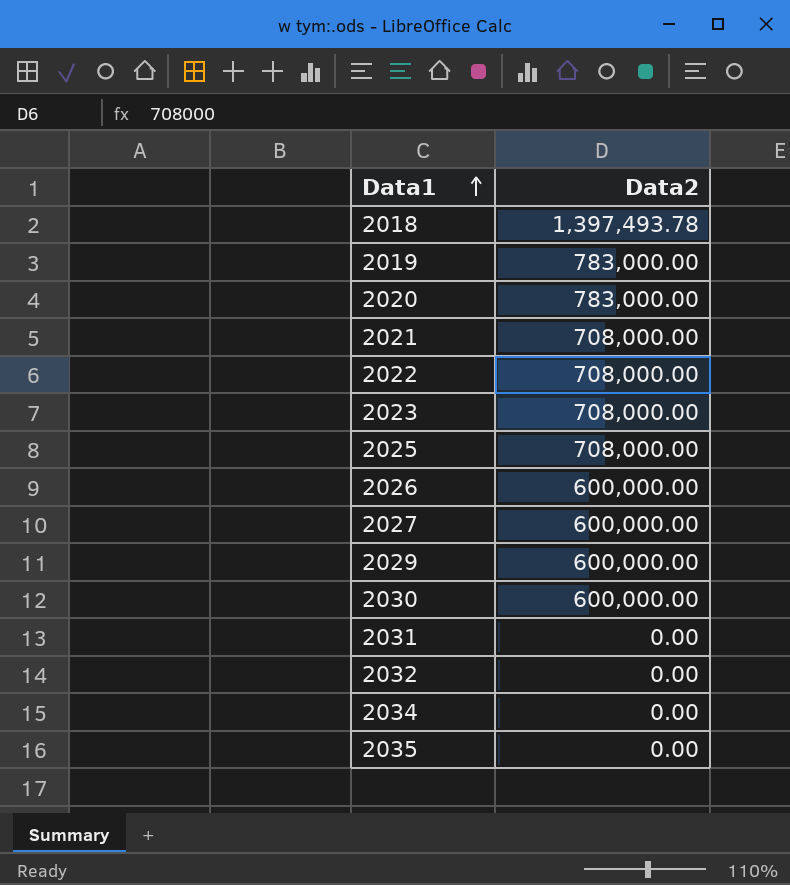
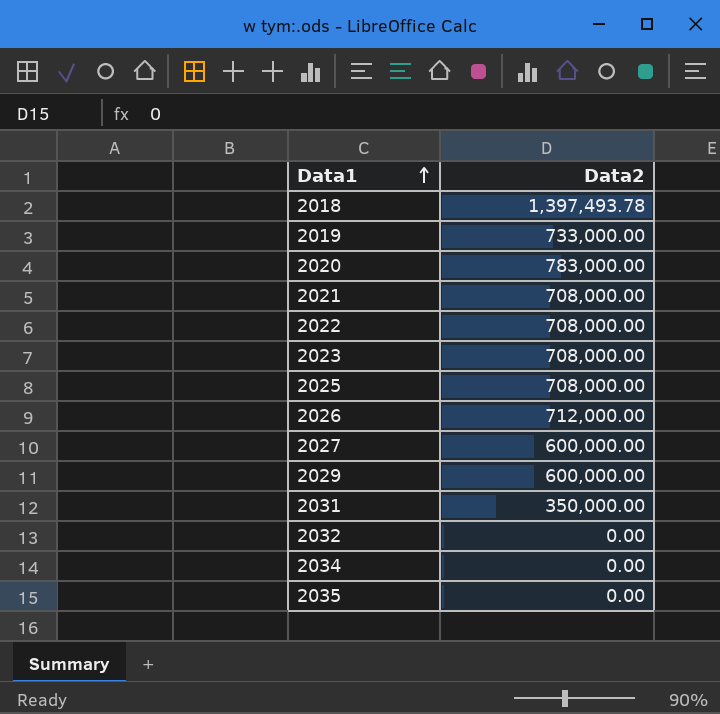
row 2030: 600,000.00 -> none
2019 | Data2: 783,000.00 -> 733,000.00
2026 | Data2: 600,000.00 -> 712,000.00
2031 | Data2: 0.00 -> 350,000.00

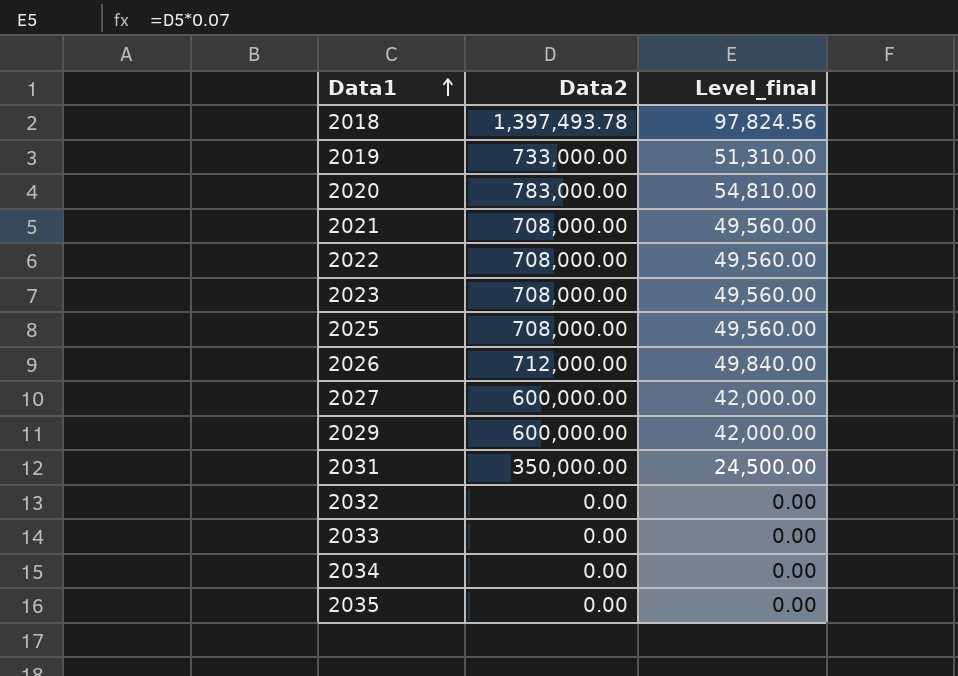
column Level_final | formula: none -> [Data2] * 0.07
row 2033: none -> 0.00 | 0.00

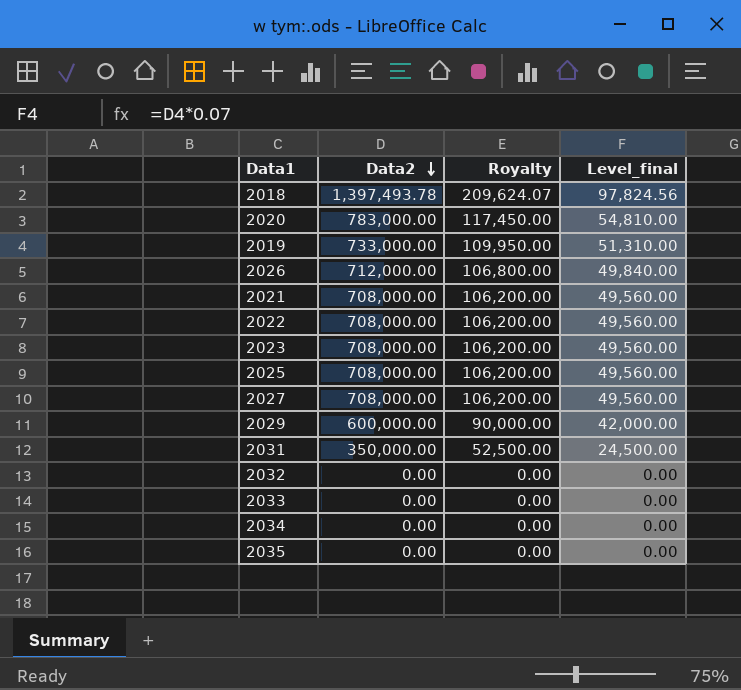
row order: Data1 ascending -> Data2 descending
column Royalty | formula: none -> [Data2] * 0.15
2027 | Data2: 600,000.00 -> 708,000.00
2027 | Level_final: 42,000.00 -> 49,560.00

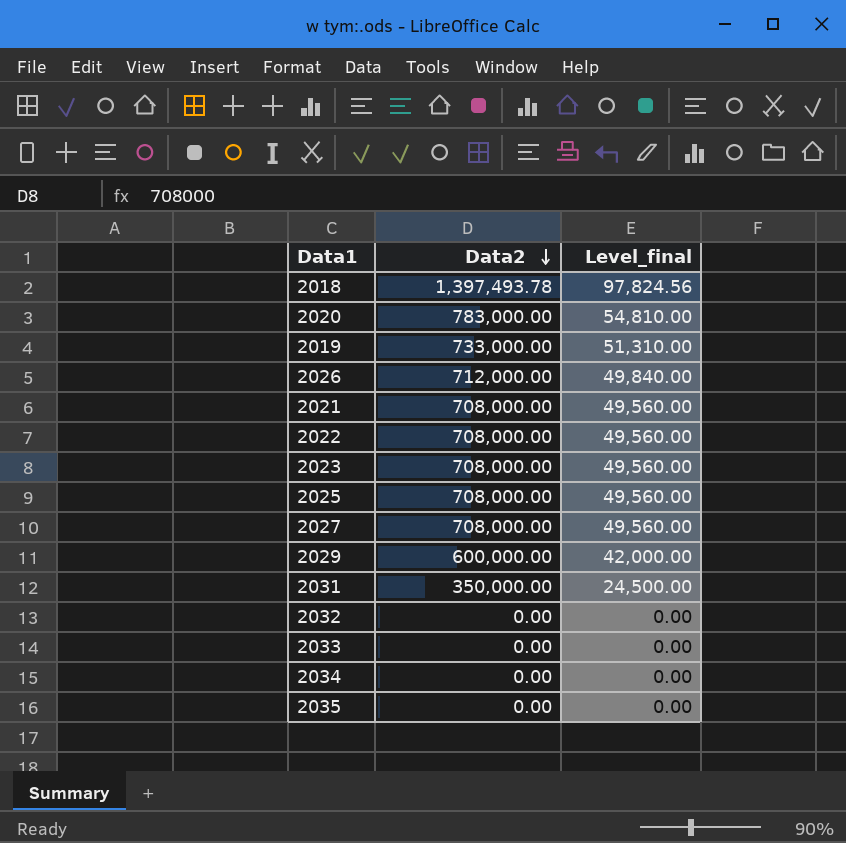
column Royalty | formula: [Data2] * 0.15 -> none

